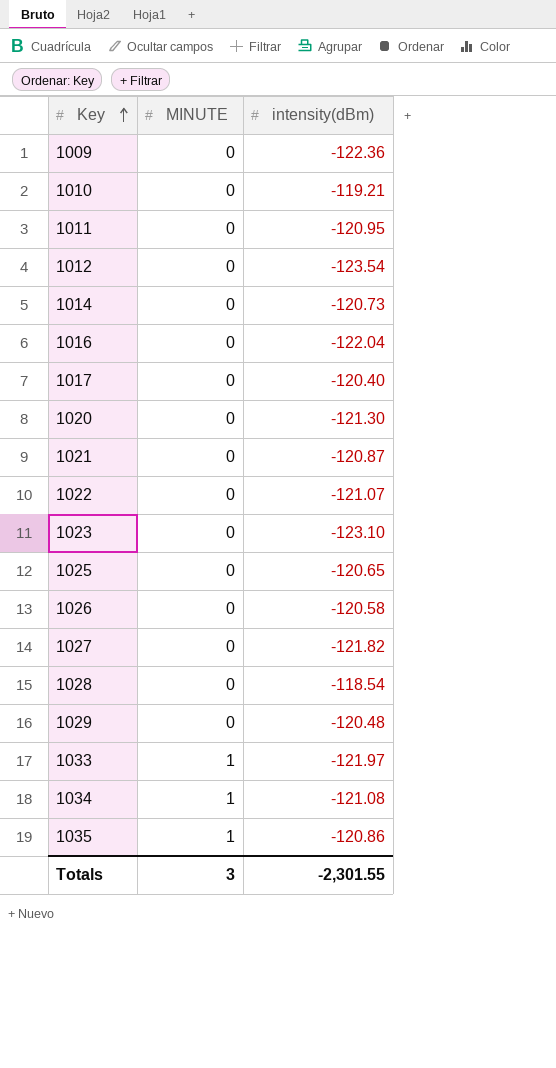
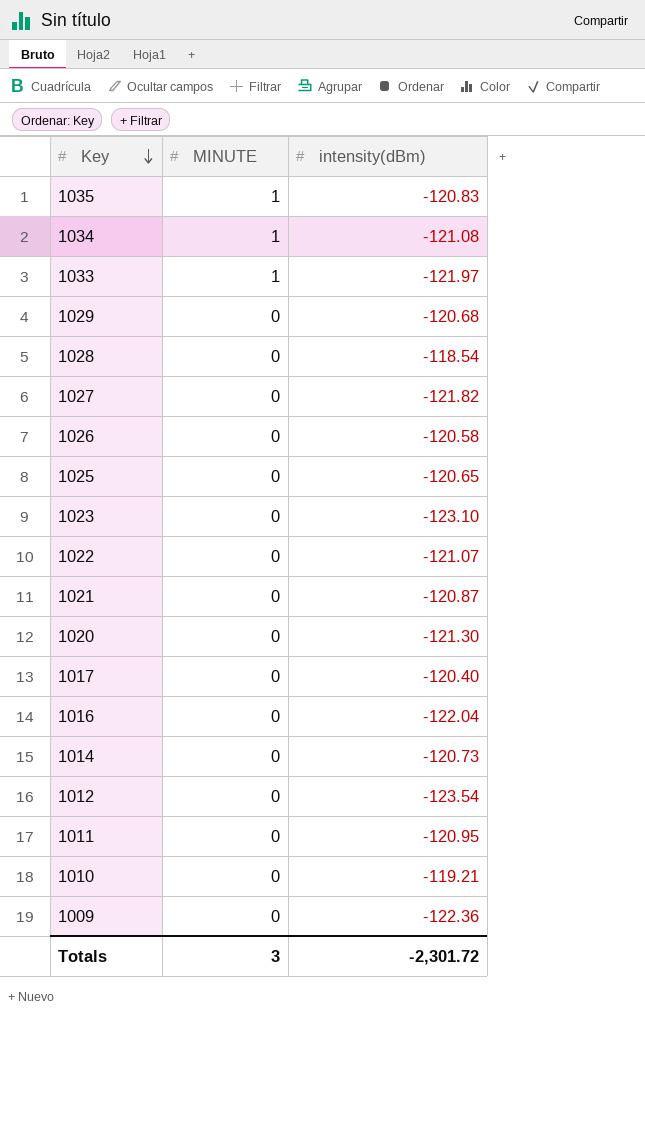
row order: Key ascending -> Key descending
1035 | intensity(dBm): -120.86 -> -120.83
1029 | intensity(dBm): -120.48 -> -120.68
Totals | intensity(dBm): -2,301.55 -> -2,301.72

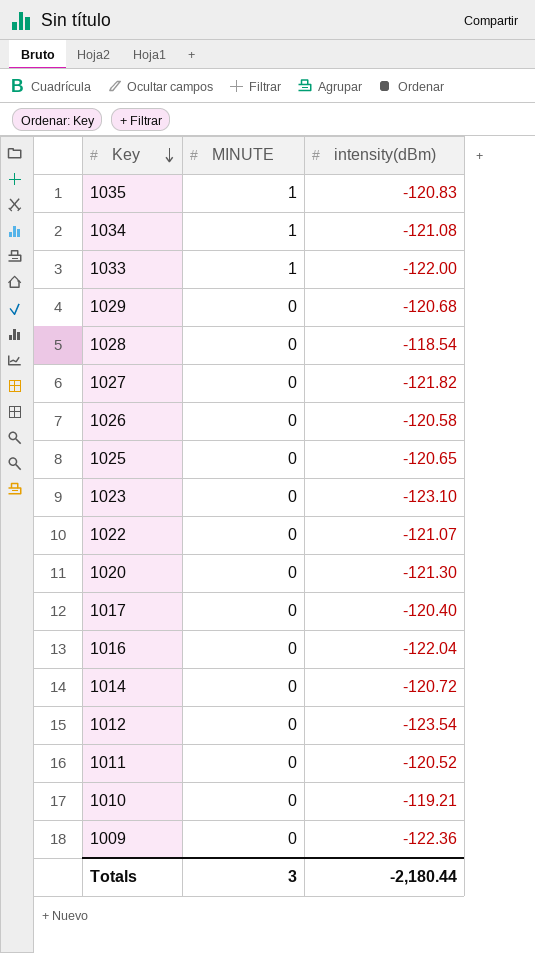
row 1021: 0 | -120.87 -> none
1033 | intensity(dBm): -121.97 -> -122.00
1014 | intensity(dBm): -120.73 -> -120.72
1011 | intensity(dBm): -120.95 -> -120.52
Totals | intensity(dBm): -2,301.72 -> -2,180.44

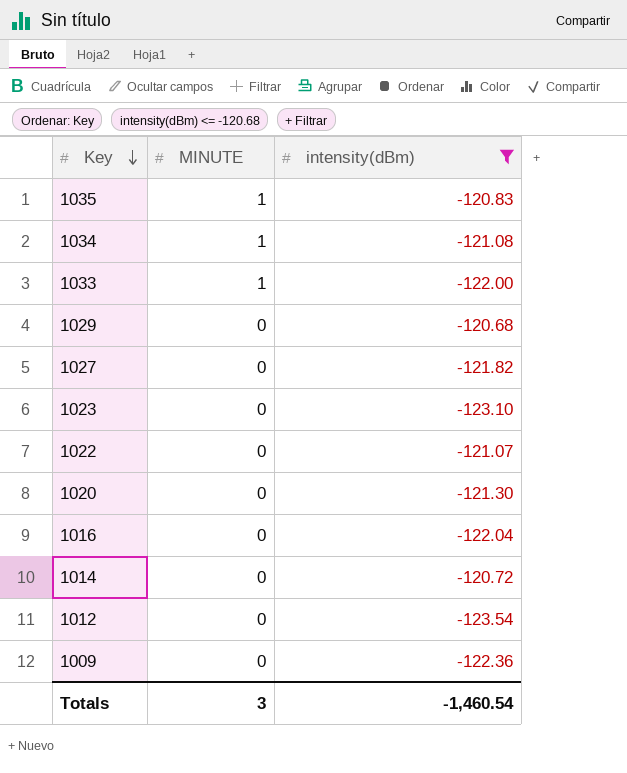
filter: none -> intensity(dBm) <= -120.68
Totals | intensity(dBm): -2,180.44 -> -1,460.54

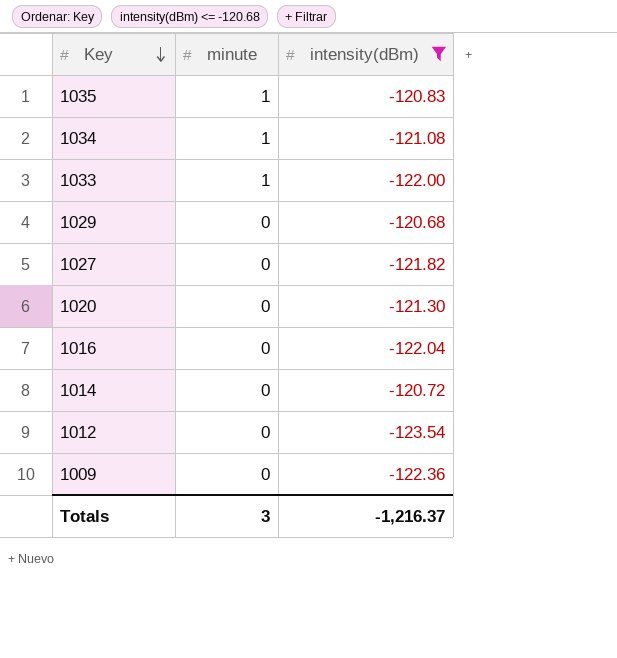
column name: MINUTE -> minute
row 1023: 0 | -123.10 -> none
row 1022: 0 | -121.07 -> none
Totals | intensity(dBm): -1,460.54 -> -1,216.37

